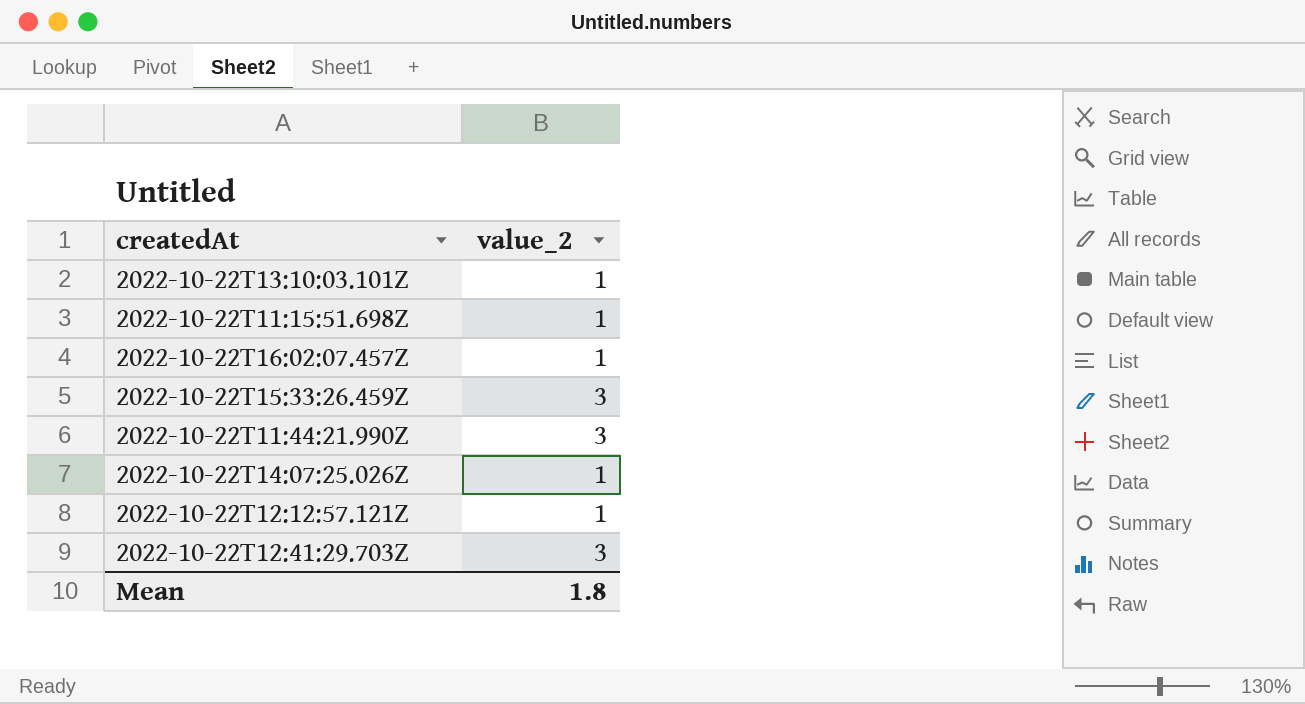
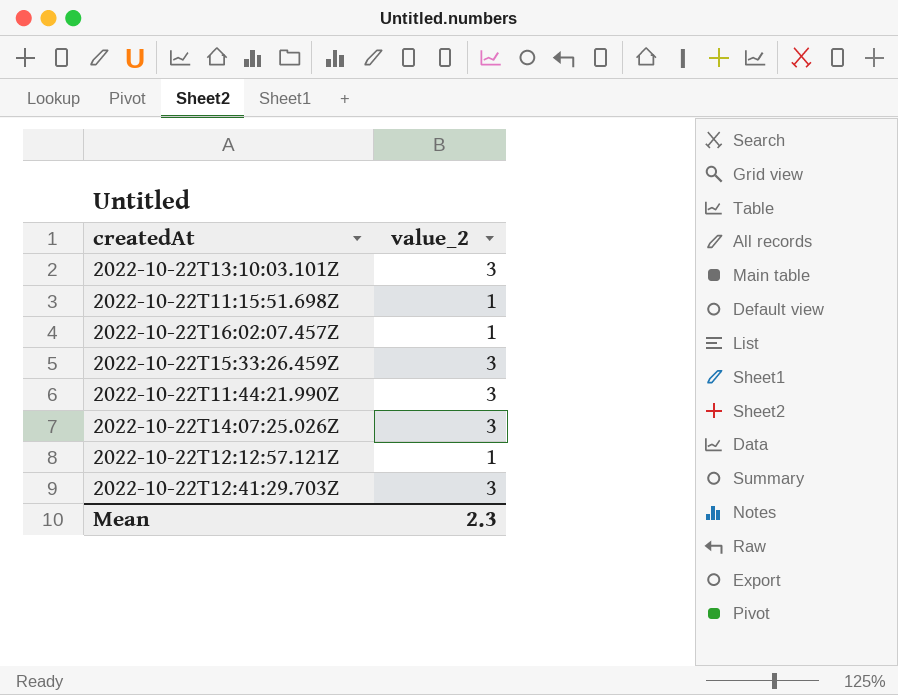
2022-10-22T13:10:03.101Z | value_2: 1 -> 3
2022-10-22T14:07:25.026Z | value_2: 1 -> 3
Mean | value_2: 1.8 -> 2.3

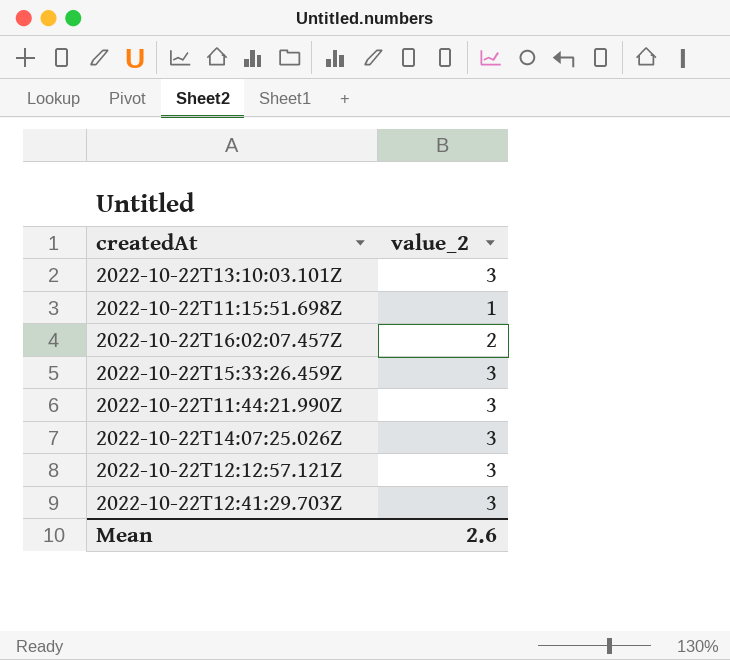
2022-10-22T16:02:07.457Z | value_2: 1 -> 2
2022-10-22T12:12:57.121Z | value_2: 1 -> 3
Mean | value_2: 2.3 -> 2.6

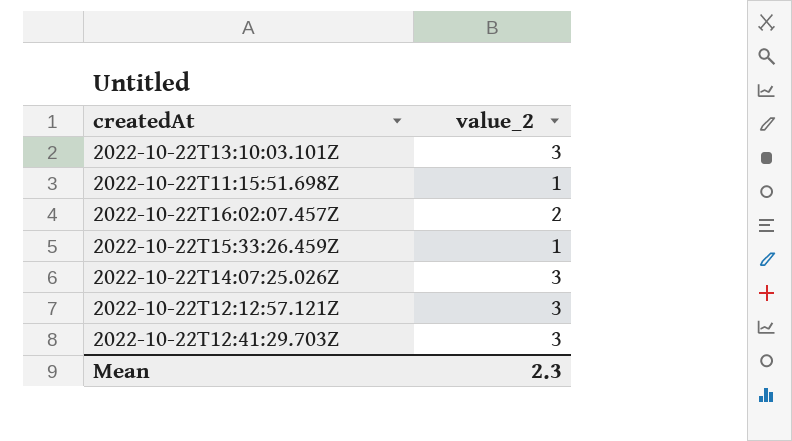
row 2022-10-22T11:44:21.990Z: 3 -> none
2022-10-22T15:33:26.459Z | value_2: 3 -> 1
Mean | value_2: 2.6 -> 2.3

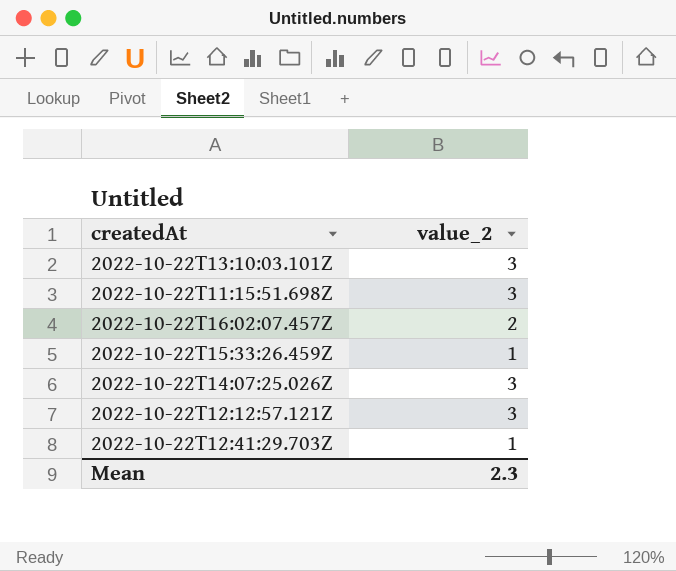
2022-10-22T11:15:51.698Z | value_2: 1 -> 3
2022-10-22T12:41:29.703Z | value_2: 3 -> 1

